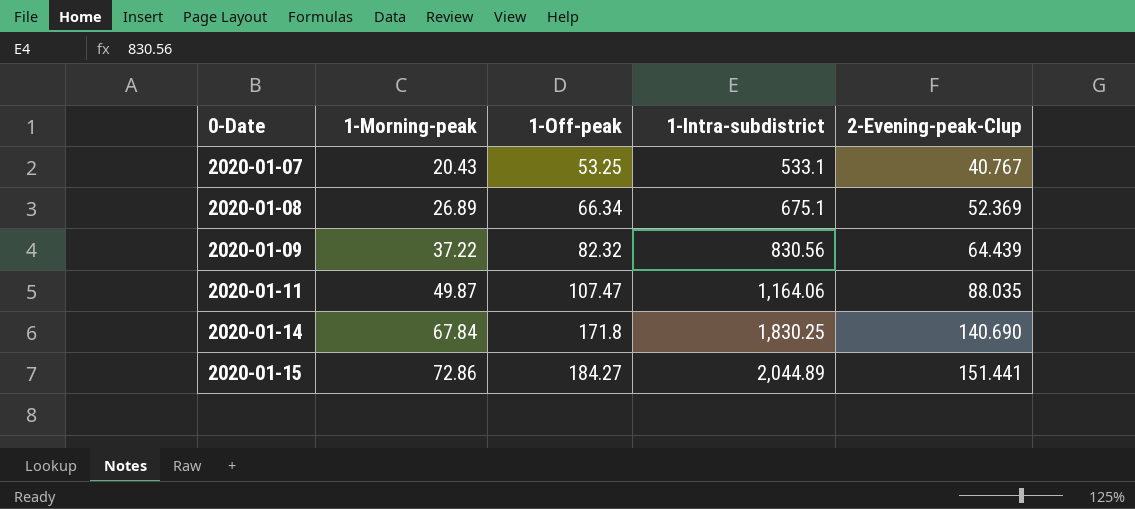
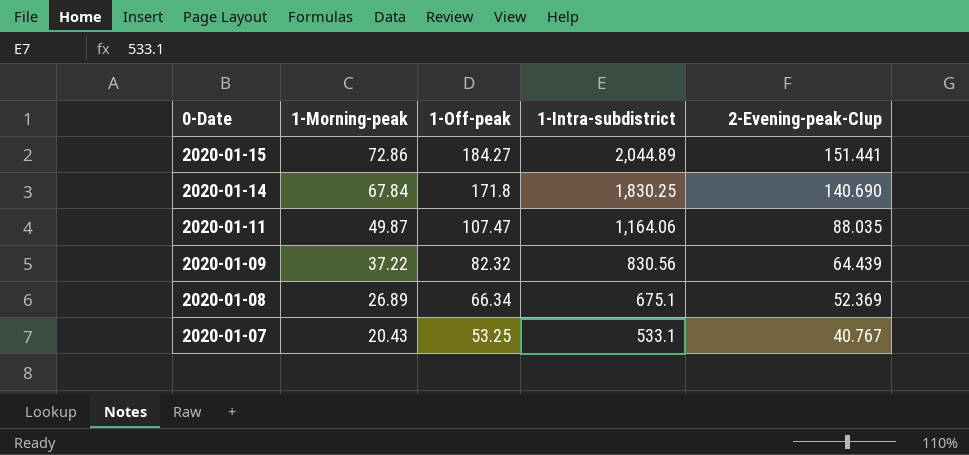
row order: 0-Date ascending -> 0-Date descending

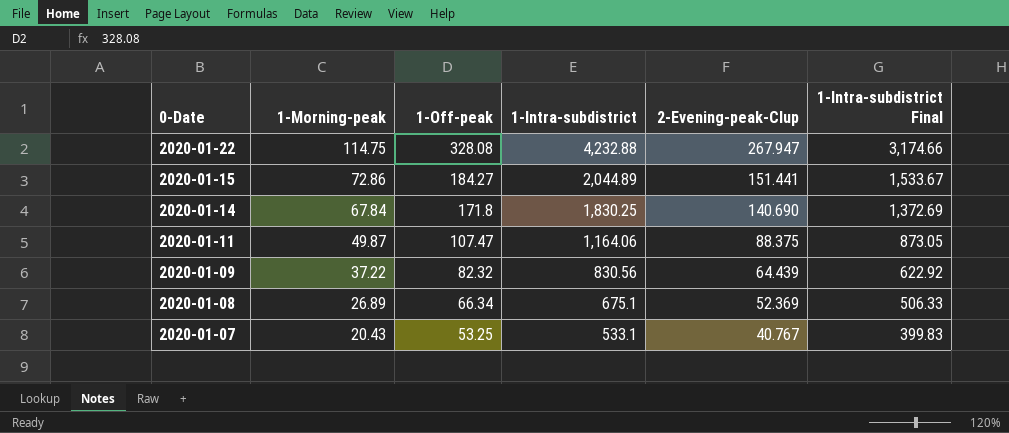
column 1-Intra-subdistrict Final | formula: none -> [1-Intra-subdistrict] * 0.75
row 2020-01-22: none -> 114.75 | 328.08 | 4,232.88 | 267.947 | 3,174.66
2020-01-11 | 2-Evening-peak-CIup: 88.035 -> 88.375

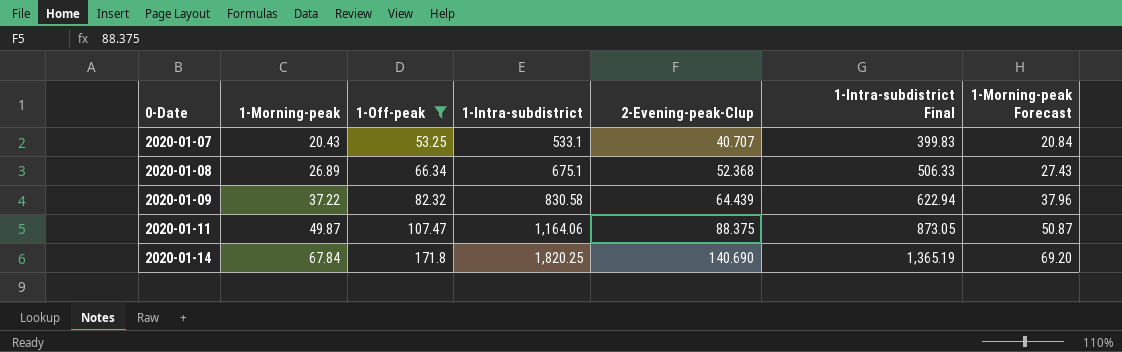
filter: none -> 1-Off-peak <= 171.8
row order: 0-Date descending -> 0-Date ascending
column 1-Morning-peak Forecast | formula: none -> [1-Morning-peak] * 1.02
2020-01-07 | 2-Evening-peak-CIup: 40.767 -> 40.707
2020-01-08 | 2-Evening-peak-CIup: 52.369 -> 52.368
2020-01-09 | 1-Intra-subdistrict: 830.56 -> 830.58
2020-01-09 | 1-Intra-subdistrict Final: 622.92 -> 622.94
2020-01-14 | 1-Intra-subdistrict: 1,830.25 -> 1,820.25
2020-01-14 | 1-Intra-subdistrict Final: 1,372.69 -> 1,365.19

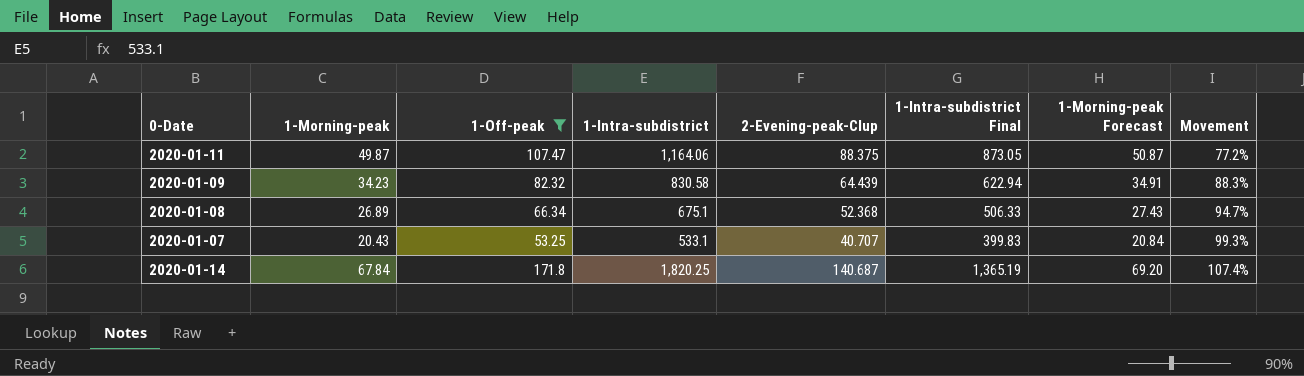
row order: 0-Date ascending -> Movement ascending
column Movement | formula: none -> ([2-Evening-peak-CIup] - [1-Morning-peak]) / [1-Morning-peak]
2020-01-09 | 1-Morning-peak: 37.22 -> 34.23
2020-01-09 | 1-Morning-peak Forecast: 37.96 -> 34.91
2020-01-14 | 2-Evening-peak-CIup: 140.690 -> 140.687

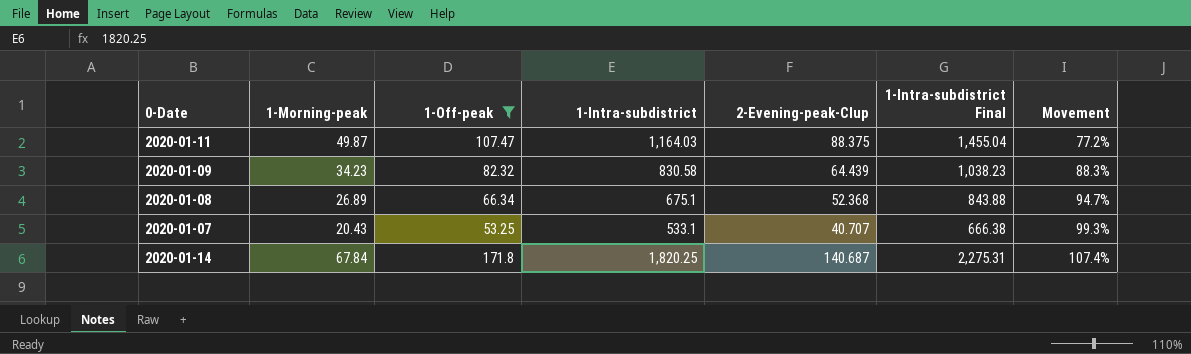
column 1-Morning-peak Forecast | formula: [1-Morning-peak] * 1.02 -> none
column 1-Intra-subdistrict Final | formula: [1-Intra-subdistrict] * 0.75 -> [1-Intra-subdistrict] * 1.25
2020-01-11 | 1-Intra-subdistrict: 1,164.06 -> 1,164.03

